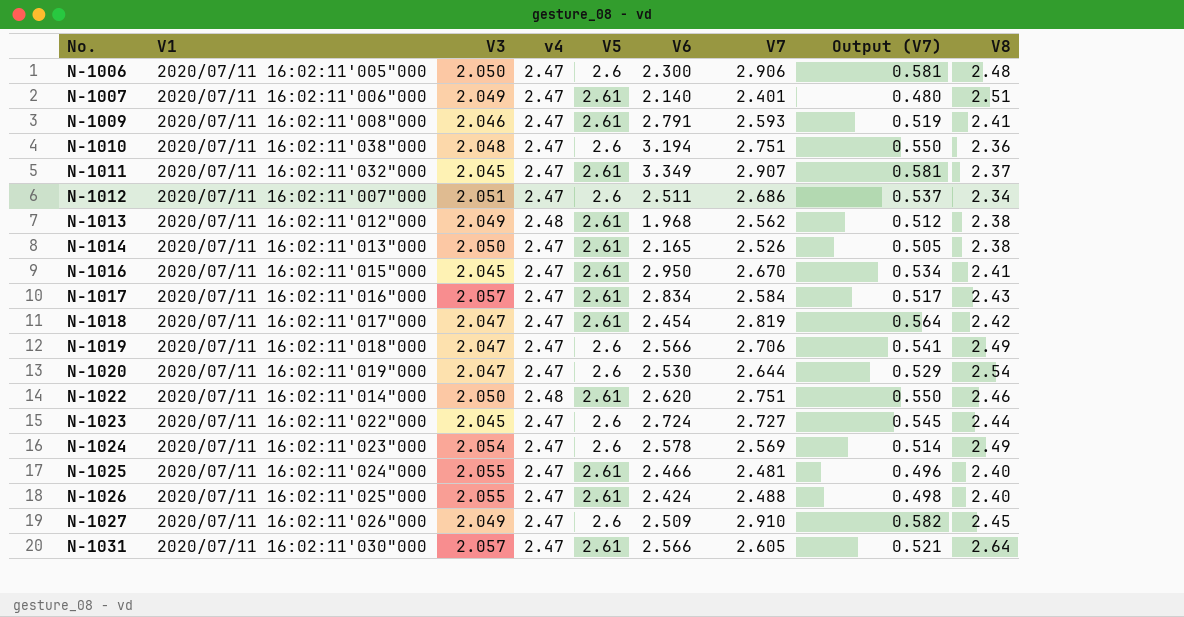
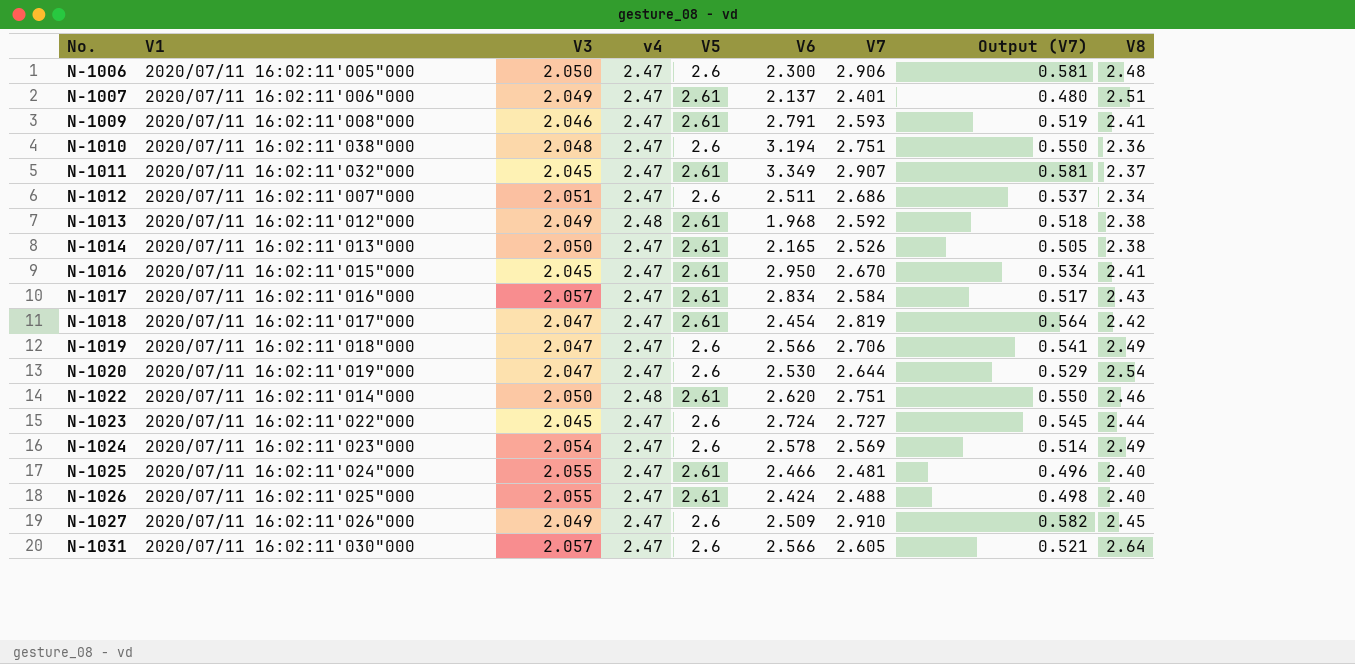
N-1007 | V6: 2.140 -> 2.137
N-1013 | V7: 2.562 -> 2.592
N-1013 | Output (V7): 0.512 -> 0.518
N-1031 | V5: 2.61 -> 2.6

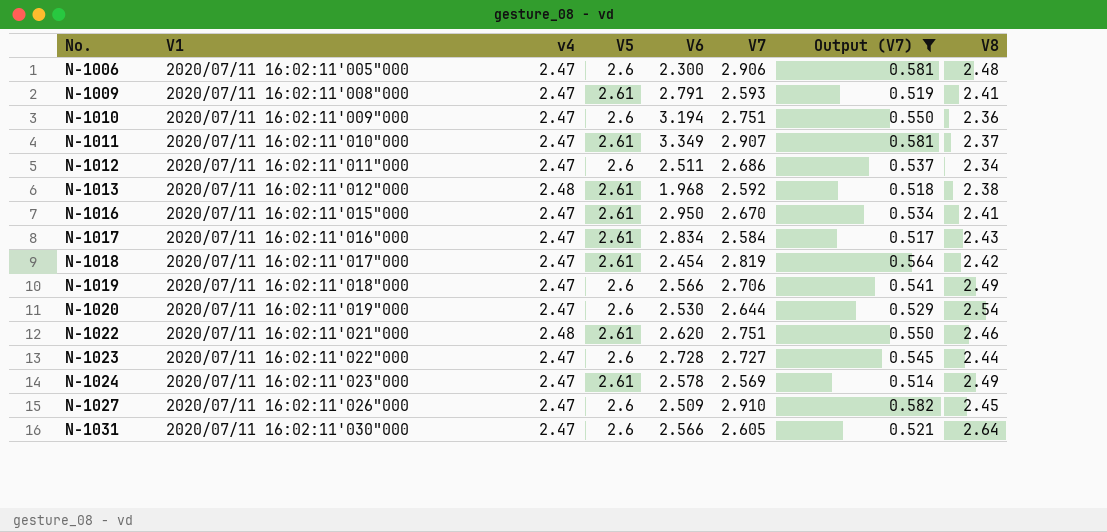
filter: none -> Output (V7) >= 0.514
column V3 | position: 3 -> none
N-1010 | V1: 2020/07/11 16:02:11'038"000 -> 2020/07/11 16:02:11'009"000
N-1011 | V1: 2020/07/11 16:02:11'032"000 -> 2020/07/11 16:02:11'010"000
N-1012 | V1: 2020/07/11 16:02:11'007"000 -> 2020/07/11 16:02:11'011"000
N-1022 | V1: 2020/07/11 16:02:11'014"000 -> 2020/07/11 16:02:11'021"000
N-1023 | V6: 2.724 -> 2.728
N-1024 | V5: 2.6 -> 2.61

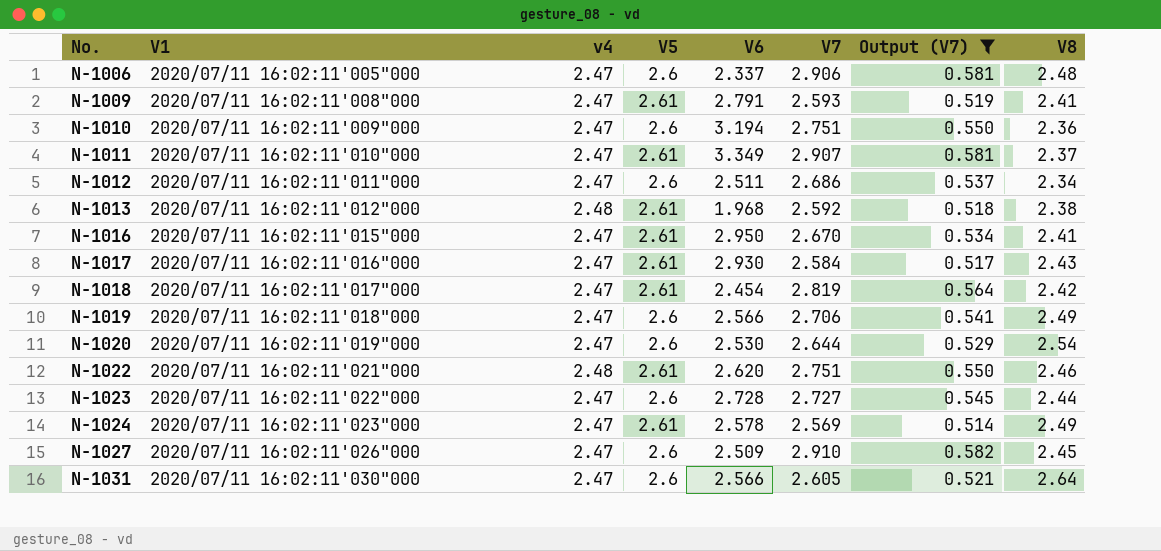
N-1006 | V6: 2.300 -> 2.337
N-1017 | V6: 2.834 -> 2.930

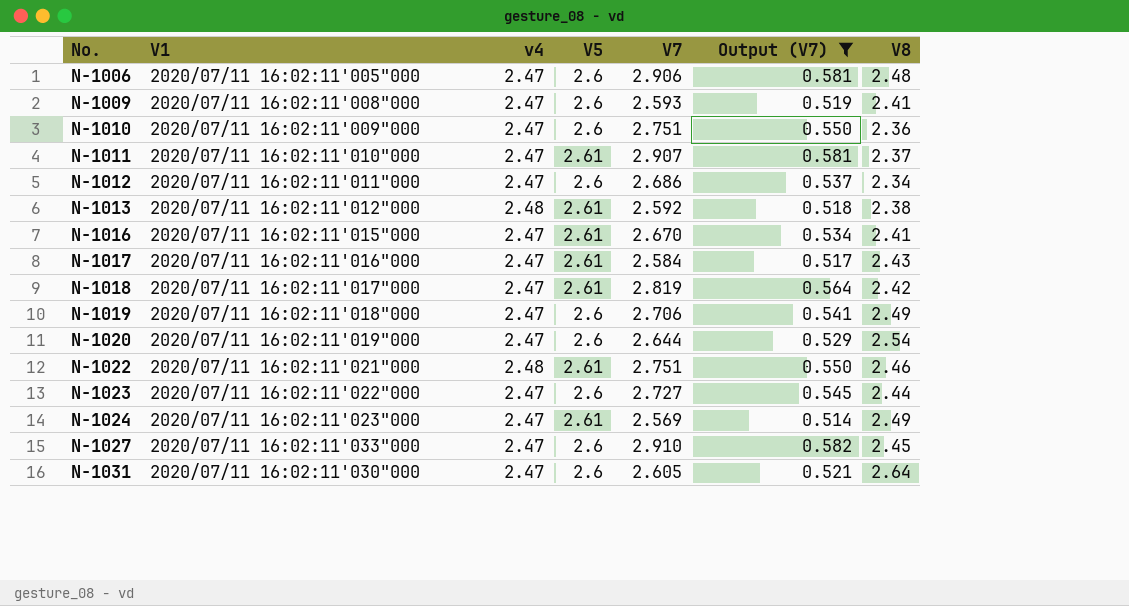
column V6 | position: 5 -> none
N-1009 | V5: 2.61 -> 2.6
N-1027 | V1: 2020/07/11 16:02:11'026"000 -> 2020/07/11 16:02:11'033"000

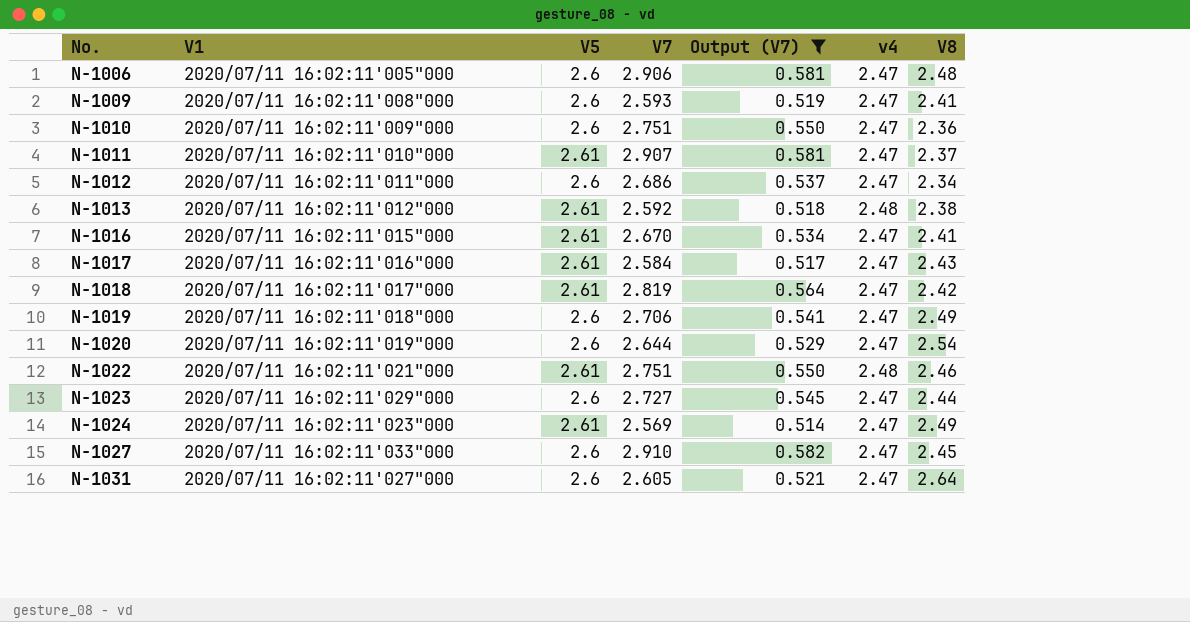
column v4 | position: 3 -> 6
N-1023 | V1: 2020/07/11 16:02:11'022"000 -> 2020/07/11 16:02:11'029"000
N-1031 | V1: 2020/07/11 16:02:11'030"000 -> 2020/07/11 16:02:11'027"000

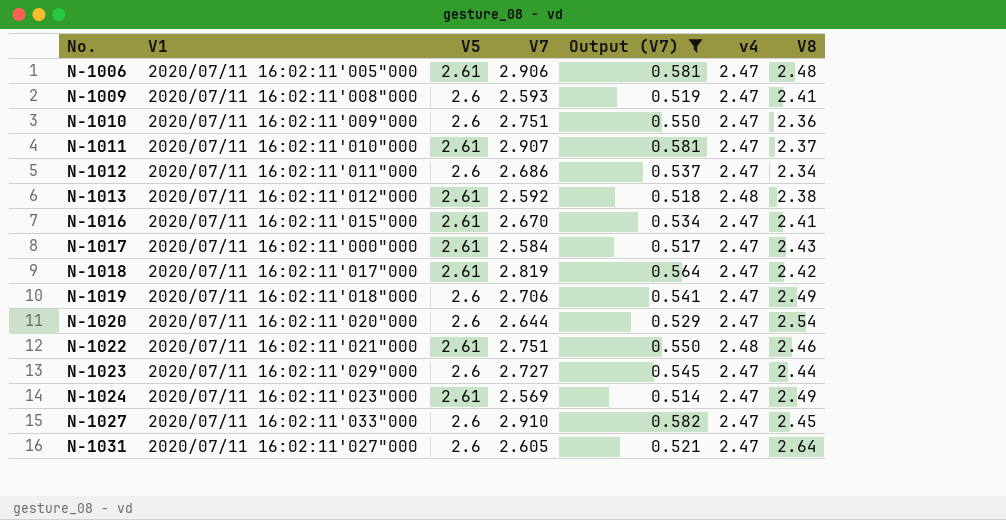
N-1006 | V5: 2.6 -> 2.61
N-1017 | V1: 2020/07/11 16:02:11'016"000 -> 2020/07/11 16:02:11'000"000
N-1020 | V1: 2020/07/11 16:02:11'019"000 -> 2020/07/11 16:02:11'020"000

